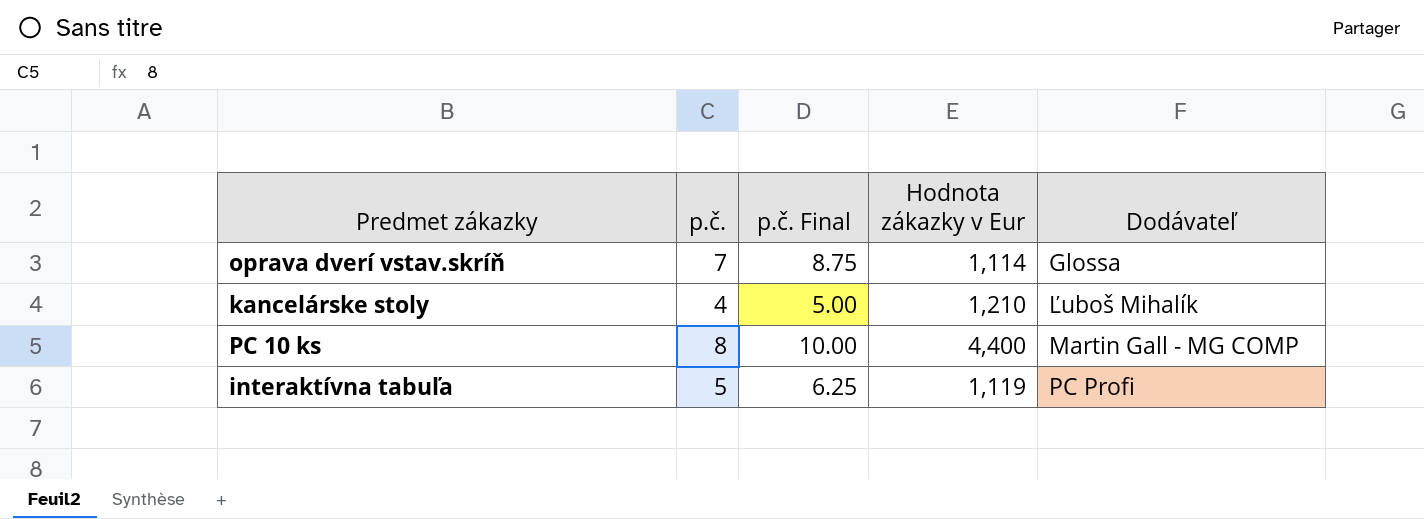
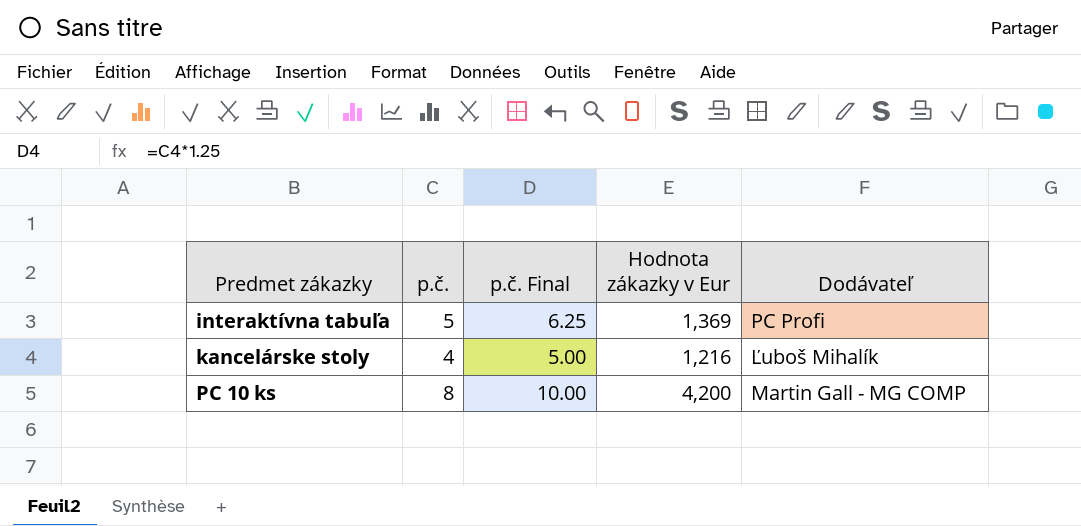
row order: Dodávateľ ascending -> Predmet zákazky ascending
row oprava dverí vstav.skríň: 7 | 8.75 | 1,114 | Glossa -> none
interaktívna tabuľa | Hodnota zákazky v Eur: 1,119 -> 1,369
kancelárske stoly | Hodnota zákazky v Eur: 1,210 -> 1,216
PC 10 ks | Hodnota zákazky v Eur: 4,400 -> 4,200

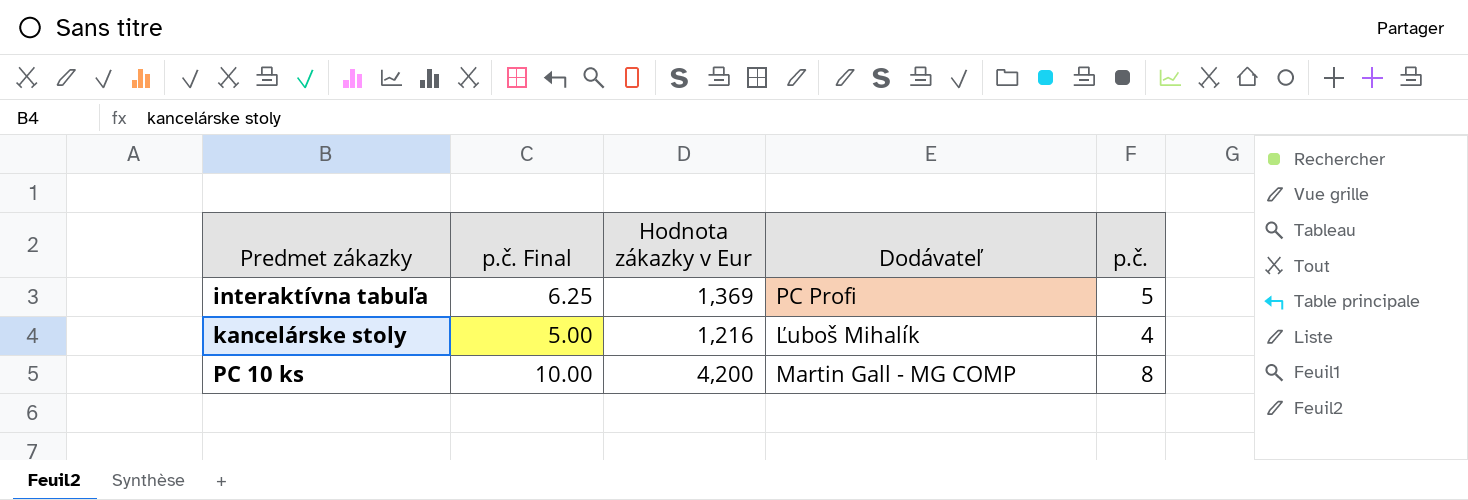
column p.č. | position: 2 -> 5

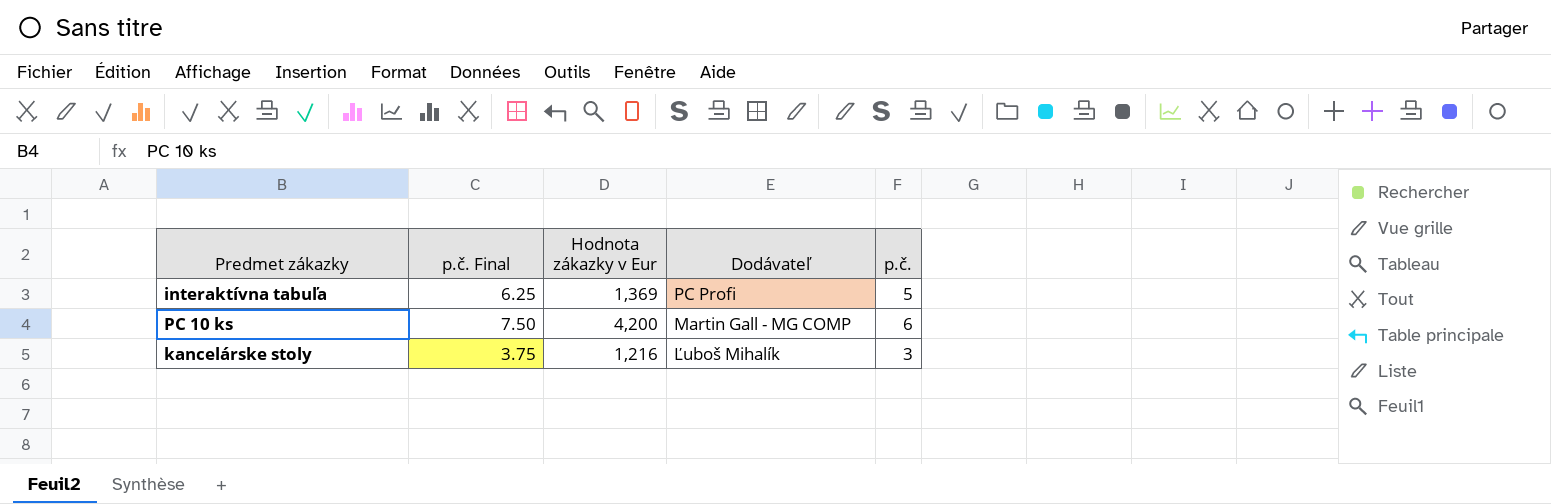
row order: Predmet zákazky ascending -> Dodávateľ descending
PC 10 ks | p.č. Final: 10.00 -> 7.50
PC 10 ks | p.č.: 8 -> 6
kancelárske stoly | p.č. Final: 5.00 -> 3.75
kancelárske stoly | p.č.: 4 -> 3

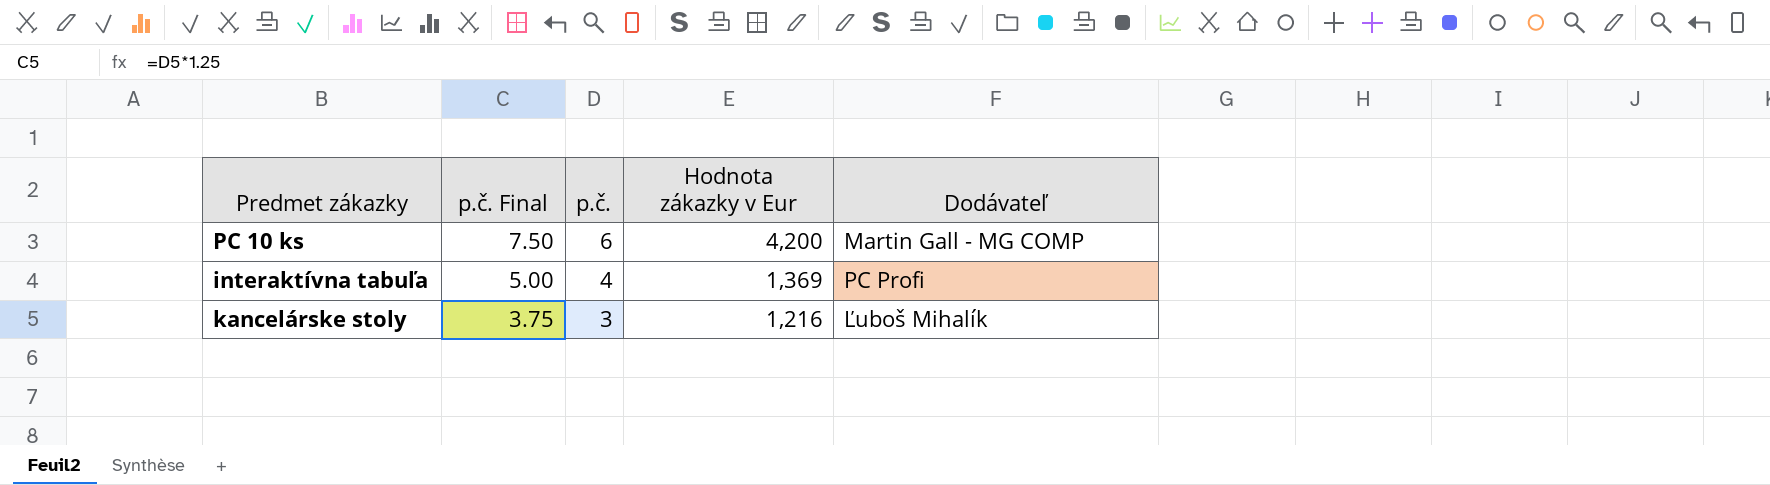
row order: Dodávateľ descending -> p.č. Final descending
column p.č. | position: 5 -> 3
interaktívna tabuľa | p.č. Final: 6.25 -> 5.00
interaktívna tabuľa | p.č.: 5 -> 4

